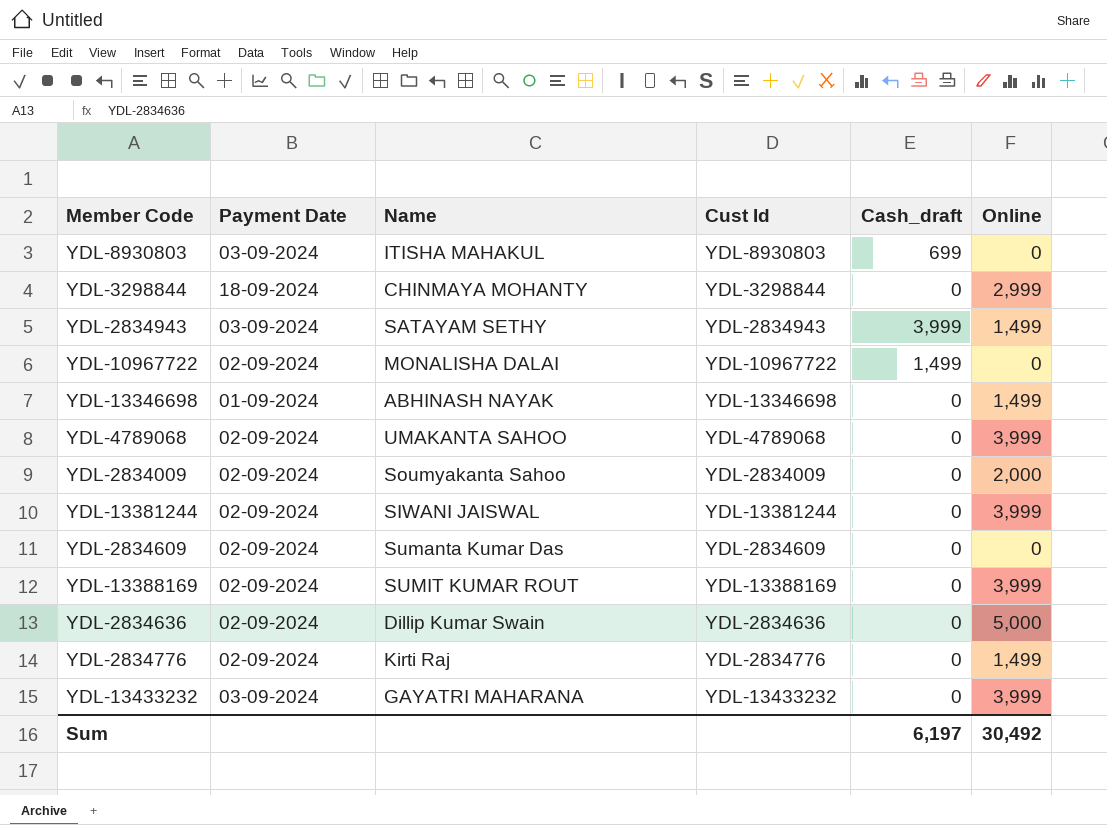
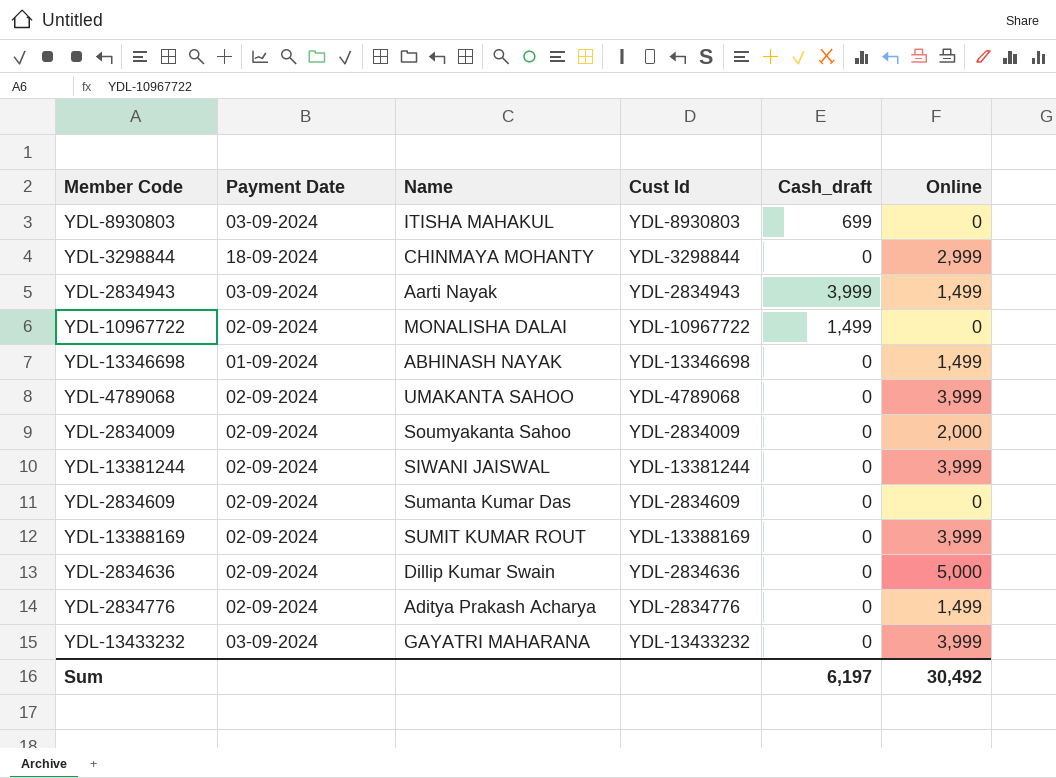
YDL-2834943 | Name: SATAYAM SETHY -> Aarti Nayak
YDL-2834776 | Name: Kirti Raj -> Aditya Prakash Acharya

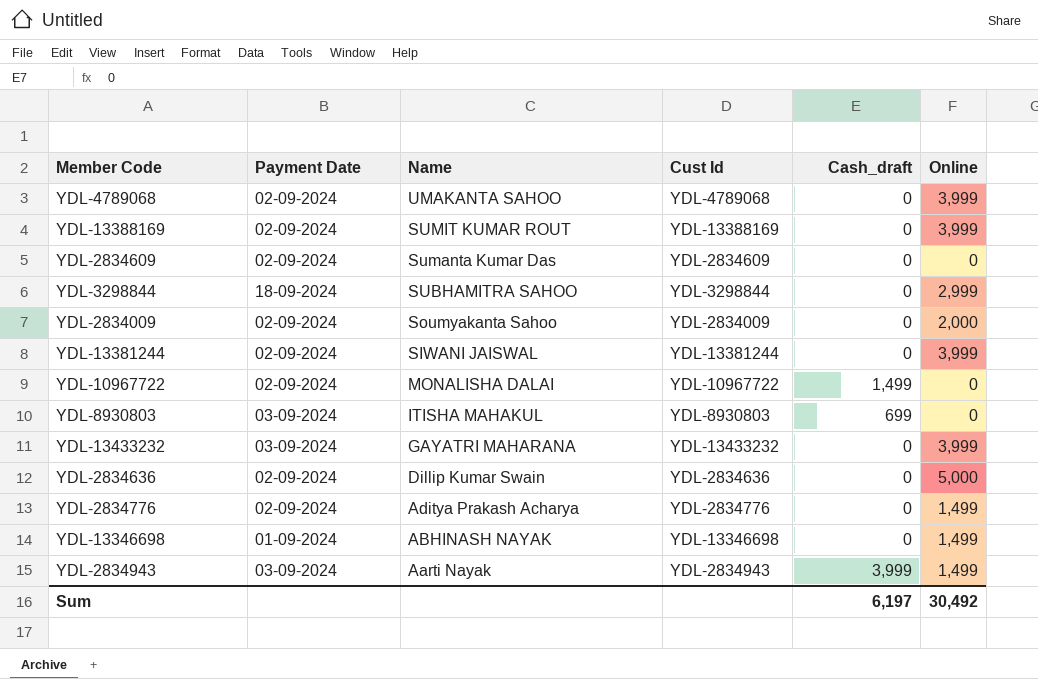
row order: none -> Name descending
YDL-3298844 | Name: CHINMAYA MOHANTY -> SUBHAMITRA SAHOO

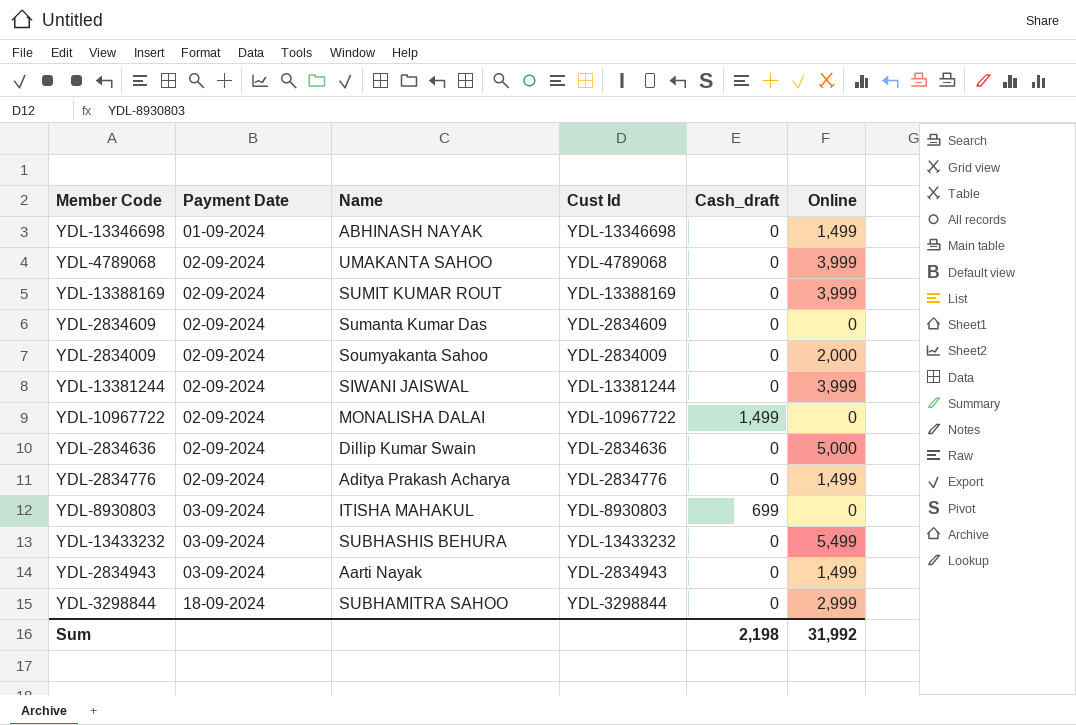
row order: Name descending -> Payment Date ascending
YDL-13433232 | Name: GAYATRI MAHARANA -> SUBHASHIS BEHURA
YDL-13433232 | Online: 3,999 -> 5,499
YDL-2834943 | Cash_draft: 3,999 -> 0
Sum | Cash_draft: 6,197 -> 2,198
Sum | Online: 30,492 -> 31,992

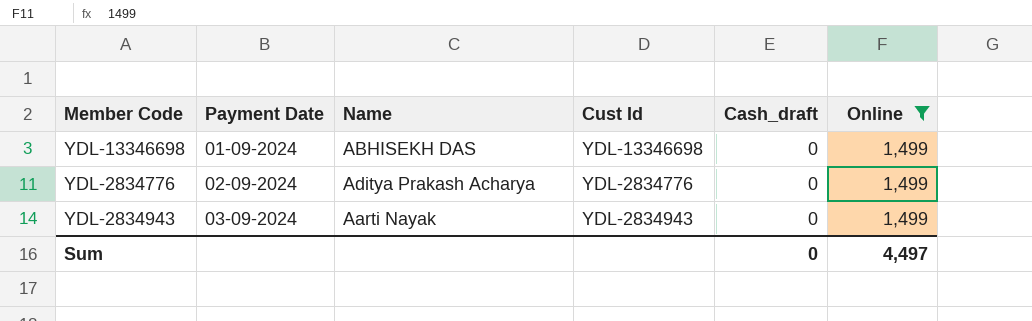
filter: none -> Online = 1,499
YDL-13346698 | Name: ABHINASH NAYAK -> ABHISEKH DAS
Sum | Cash_draft: 2,198 -> 0
Sum | Online: 31,992 -> 4,497

